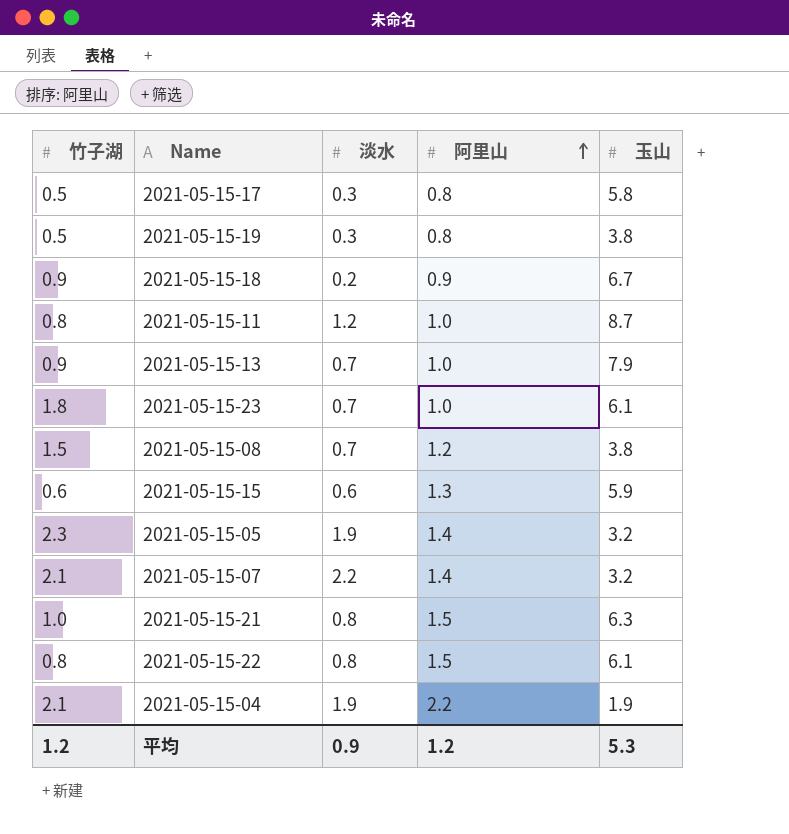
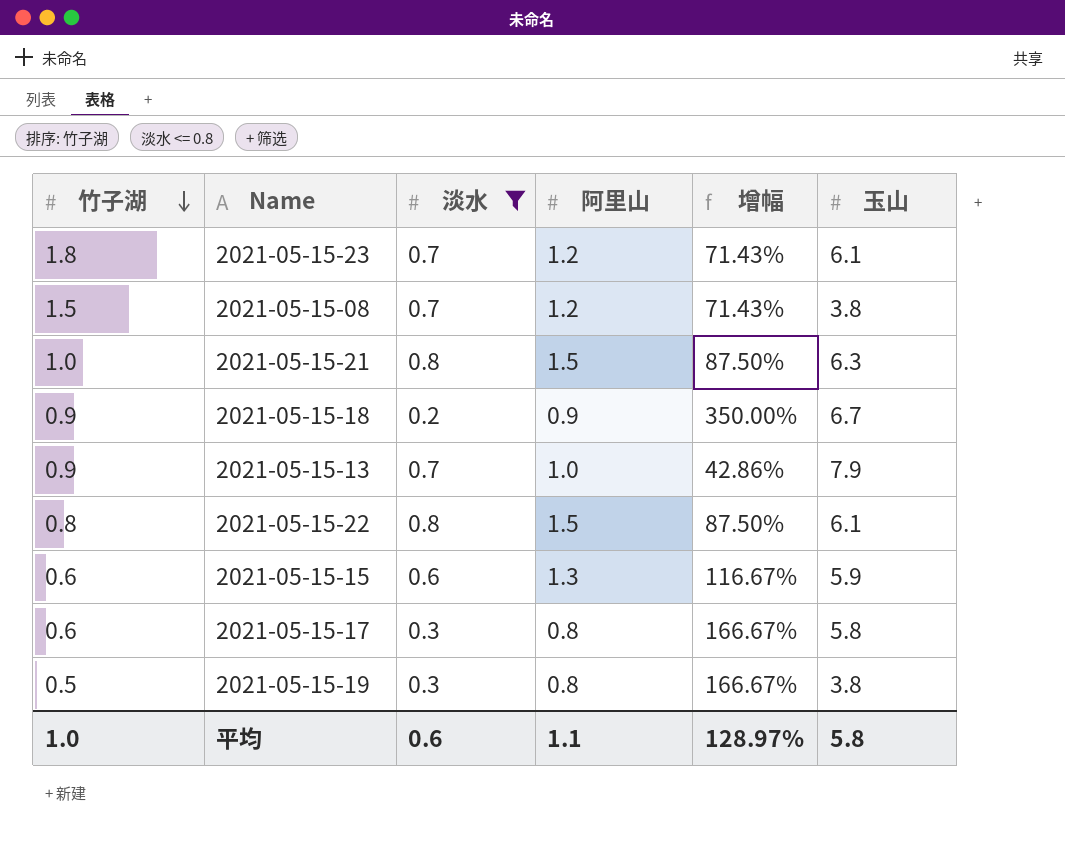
filter: none -> 淡水 <= 0.8
row order: 阿里山 ascending -> 竹子湖 descending
column 增幅 | formula: none -> ([阿里山] - [淡水]) / [淡水]
2021-05-15-23 | 阿里山: 1.0 -> 1.2
2021-05-15-17 | 竹子湖: 0.5 -> 0.6
平均 | 竹子湖: 1.2 -> 1.0
平均 | 淡水: 0.9 -> 0.6
平均 | 阿里山: 1.2 -> 1.1
平均 | 玉山: 5.3 -> 5.8

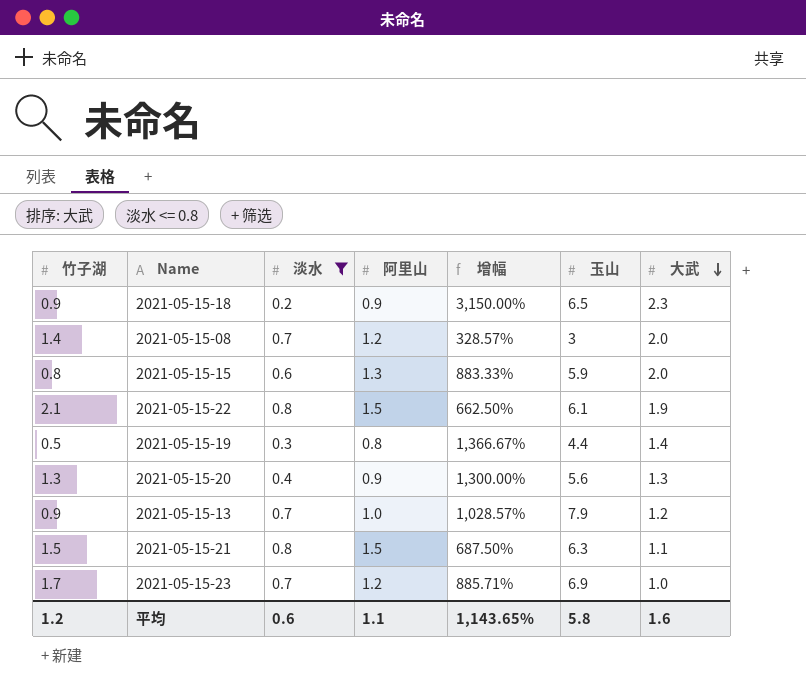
row order: 竹子湖 descending -> 大武 descending
column 增幅 | formula: ([阿里山] - [淡水]) / [淡水] -> ([玉山] - [淡水]) / [淡水]
column 大武 | position: none -> 7
row 2021-05-15-17: 0.6 | 0.3 | 0.8 | 166.67% | 5.8 -> none
2021-05-15-18 | 玉山: 6.7 -> 6.5
2021-05-15-08 | 竹子湖: 1.5 -> 1.4
2021-05-15-08 | 玉山: 3.8 -> 3
2021-05-15-15 | 竹子湖: 0.6 -> 0.8
2021-05-15-22 | 竹子湖: 0.8 -> 2.1
2021-05-15-19 | 玉山: 3.8 -> 4.4
row 2021-05-15-20: none -> 1.3 | 0.4 | 0.9 | 1,300.00% | 5.6 | 1.3
2021-05-15-21 | 竹子湖: 1.0 -> 1.5
2021-05-15-23 | 竹子湖: 1.8 -> 1.7
2021-05-15-23 | 玉山: 6.1 -> 6.9
平均 | 竹子湖: 1.0 -> 1.2
平均 | 增幅: 128.97% -> 1,143.65%

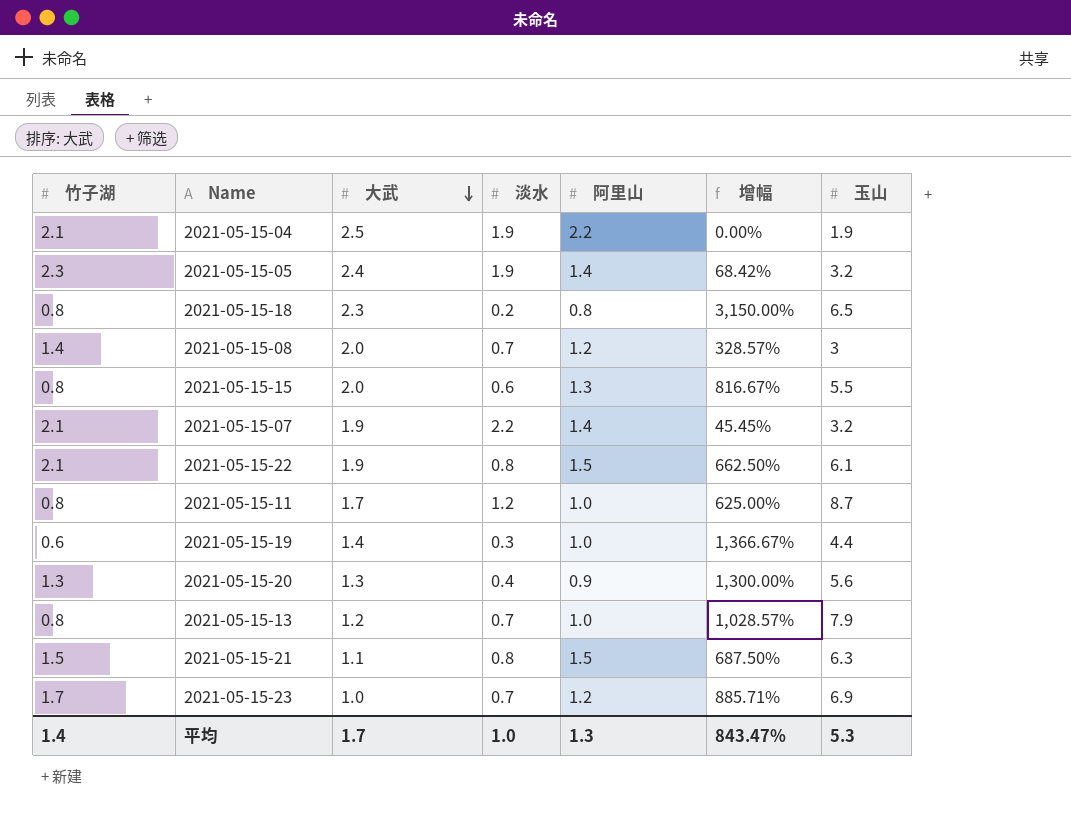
filter: 淡水 <= 0.8 -> none
column 大武 | position: 7 -> 3
2021-05-15-18 | 竹子湖: 0.9 -> 0.8
2021-05-15-18 | 阿里山: 0.9 -> 0.8
2021-05-15-15 | 增幅: 883.33% -> 816.67%
2021-05-15-15 | 玉山: 5.9 -> 5.5
2021-05-15-19 | 竹子湖: 0.5 -> 0.6
2021-05-15-19 | 阿里山: 0.8 -> 1.0
2021-05-15-13 | 竹子湖: 0.9 -> 0.8
平均 | 竹子湖: 1.2 -> 1.4
平均 | 大武: 1.6 -> 1.7
平均 | 淡水: 0.6 -> 1.0
平均 | 阿里山: 1.1 -> 1.3
平均 | 增幅: 1,143.65% -> 843.47%
平均 | 玉山: 5.8 -> 5.3

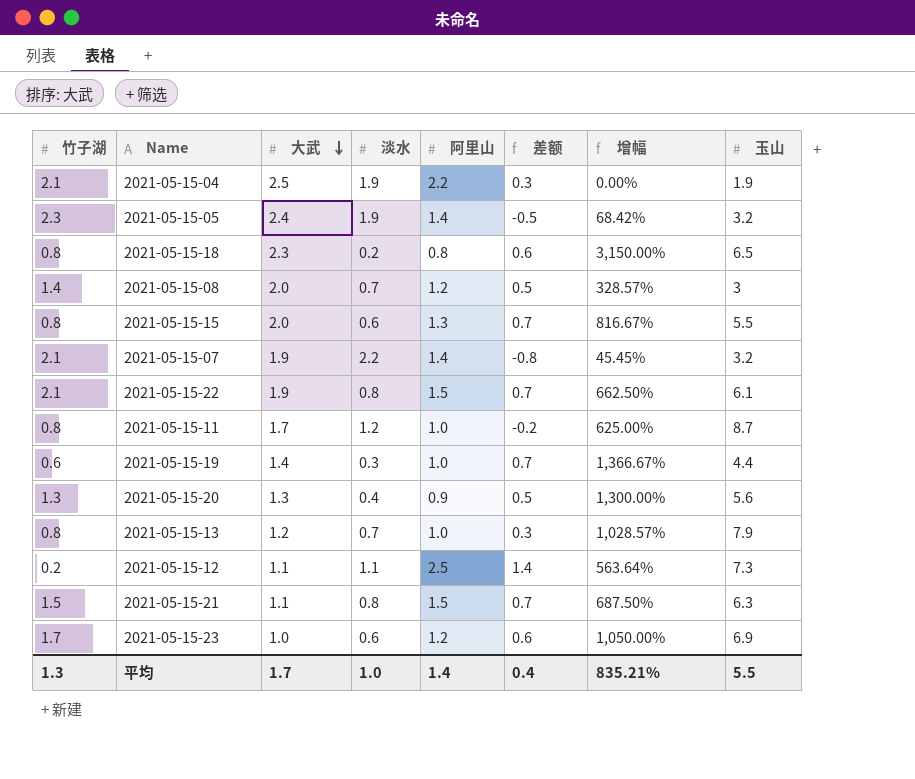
column 差额 | formula: none -> [阿里山] - [淡水]
row 2021-05-15-12: none -> 0.2 | 1.1 | 1.1 | 2.5 | 1.4 | 563.64% | 7.3
2021-05-15-23 | 淡水: 0.7 -> 0.6
2021-05-15-23 | 增幅: 885.71% -> 1,050.00%
平均 | 竹子湖: 1.4 -> 1.3
平均 | 阿里山: 1.3 -> 1.4
平均 | 增幅: 843.47% -> 835.21%
平均 | 玉山: 5.3 -> 5.5

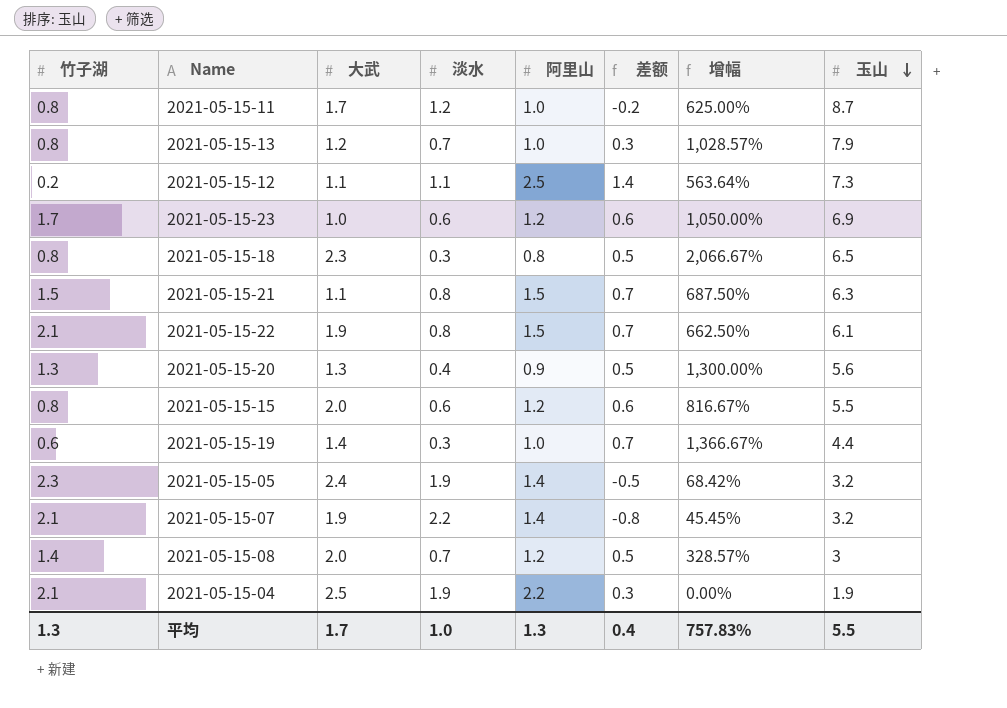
row order: 大武 descending -> 玉山 descending
2021-05-15-18 | 淡水: 0.2 -> 0.3
2021-05-15-18 | 差额: 0.6 -> 0.5
2021-05-15-18 | 增幅: 3,150.00% -> 2,066.67%
2021-05-15-15 | 阿里山: 1.3 -> 1.2
2021-05-15-15 | 差额: 0.7 -> 0.6
平均 | 阿里山: 1.4 -> 1.3
平均 | 增幅: 835.21% -> 757.83%

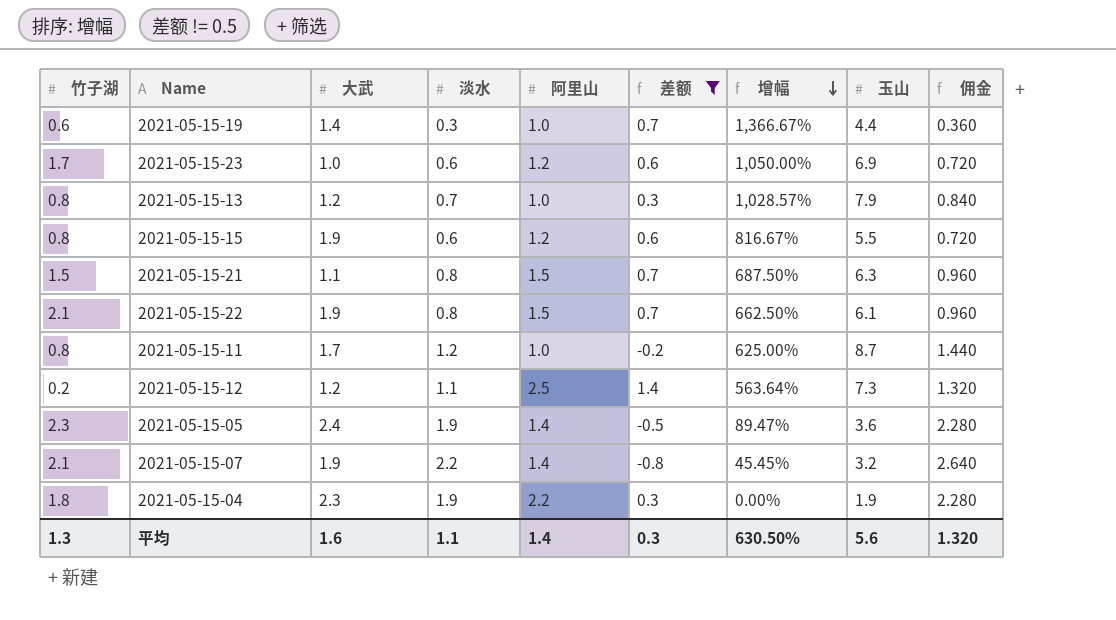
filter: none -> 差额 != 0.5
row order: 玉山 descending -> 增幅 descending
column 佣金 | formula: none -> [淡水] * 1.2
2021-05-15-15 | 大武: 2.0 -> 1.9
2021-05-15-12 | 大武: 1.1 -> 1.2
2021-05-15-05 | 增幅: 68.42% -> 89.47%
2021-05-15-05 | 玉山: 3.2 -> 3.6
2021-05-15-04 | 竹子湖: 2.1 -> 1.8
2021-05-15-04 | 大武: 2.5 -> 2.3
平均 | 大武: 1.7 -> 1.6
平均 | 淡水: 1.0 -> 1.1
平均 | 阿里山: 1.3 -> 1.4
平均 | 差额: 0.4 -> 0.3
平均 | 增幅: 757.83% -> 630.50%
平均 | 玉山: 5.5 -> 5.6

